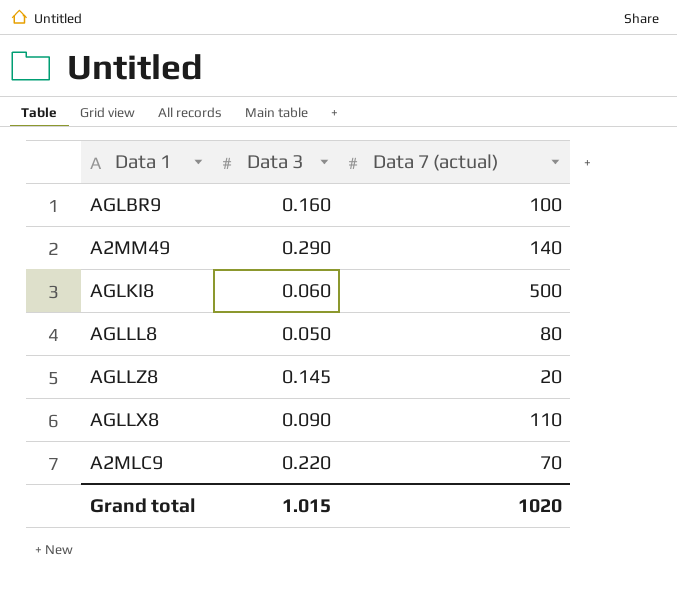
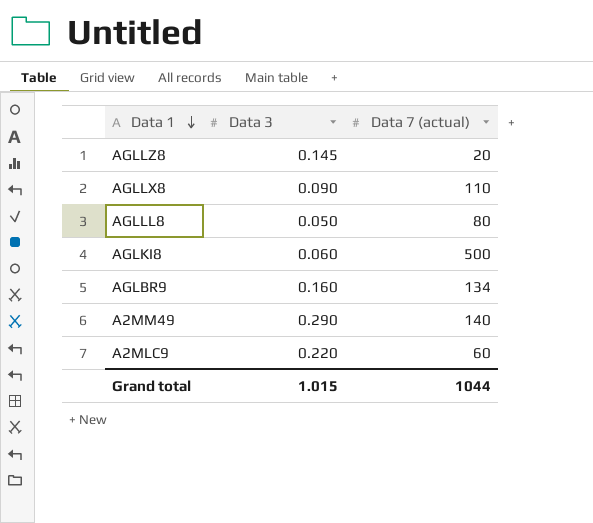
row order: none -> Data 1 descending
AGLBR9 | Data 7 (actual): 100 -> 134
A2MLC9 | Data 7 (actual): 70 -> 60
Grand total | Data 7 (actual): 1020 -> 1044

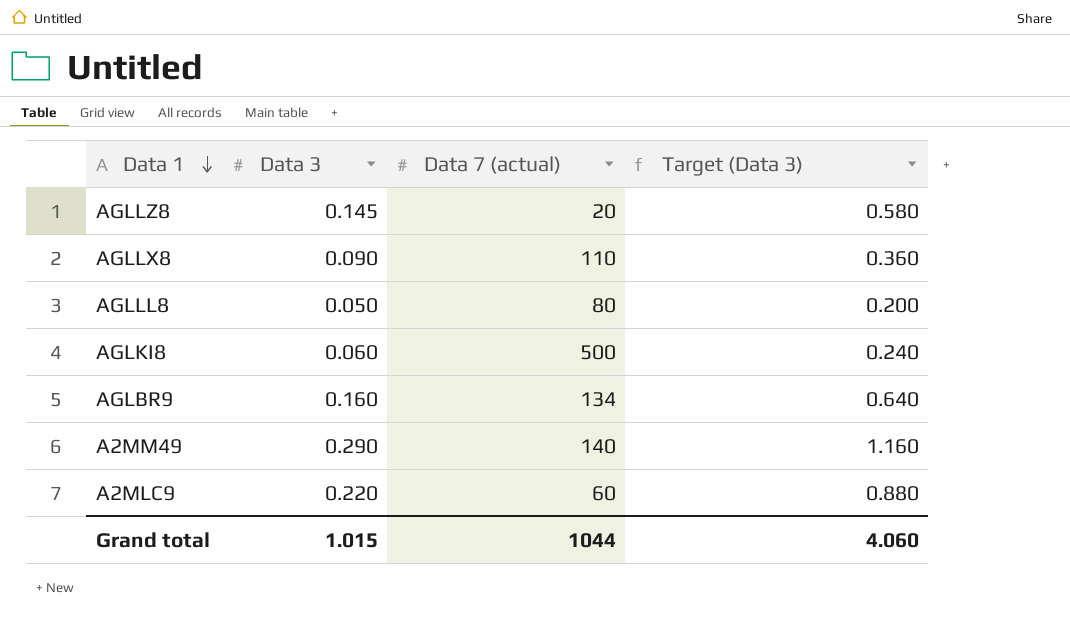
column Target (Data 3) | formula: none -> [Data 3] * 4

